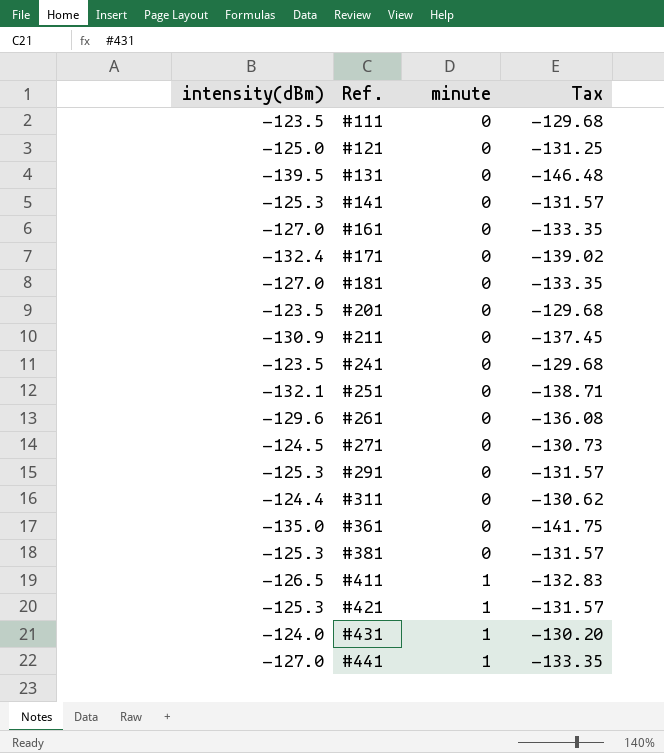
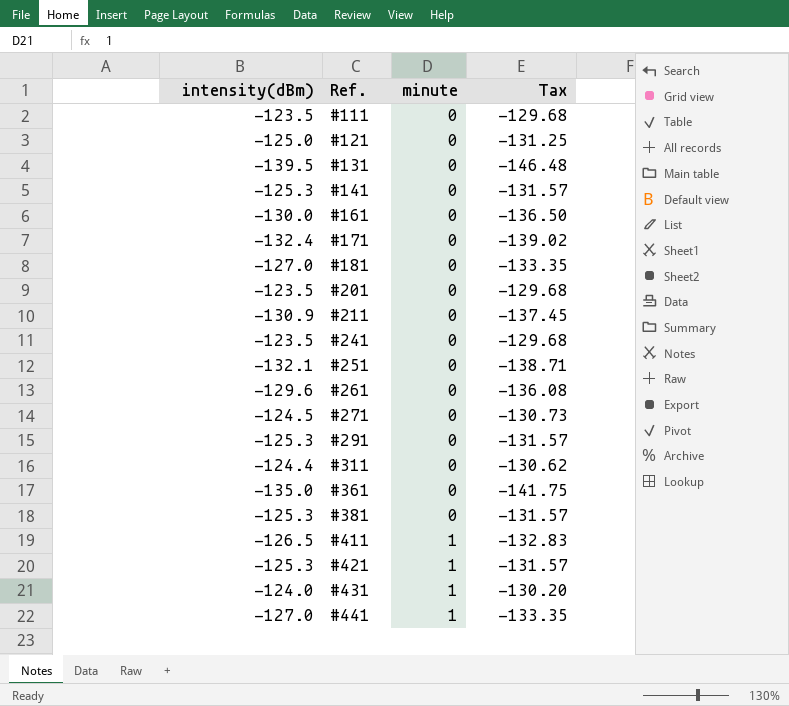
#161 | intensity(dBm): -127.0 -> -130.0
#161 | Tax: -133.35 -> -136.50

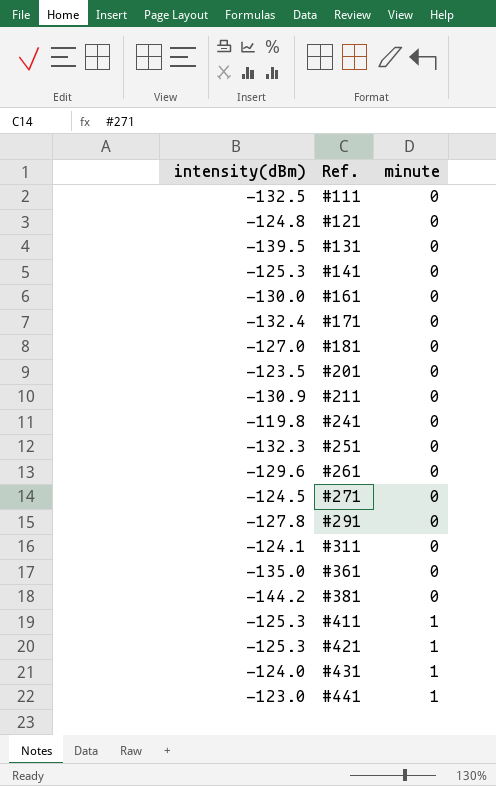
column Tax | formula: [intensity(dBm)] * 1.05 -> none
#111 | intensity(dBm): -123.5 -> -132.5
#121 | intensity(dBm): -125.0 -> -124.8
#241 | intensity(dBm): -123.5 -> -119.8
#251 | intensity(dBm): -132.1 -> -132.3
#291 | intensity(dBm): -125.3 -> -127.8
#311 | intensity(dBm): -124.4 -> -124.1
#381 | intensity(dBm): -125.3 -> -144.2
#411 | intensity(dBm): -126.5 -> -125.3
#441 | intensity(dBm): -127.0 -> -123.0

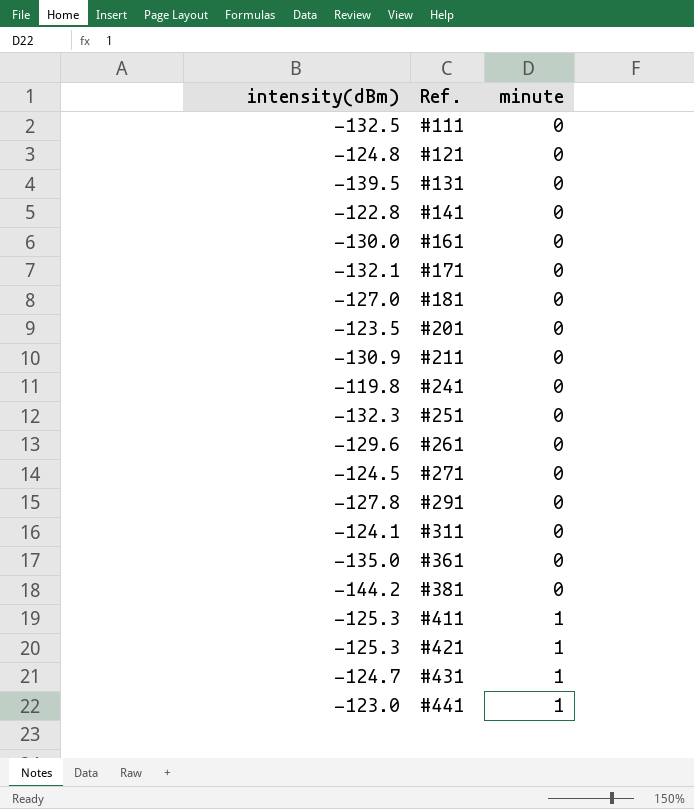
#141 | intensity(dBm): -125.3 -> -122.8
#171 | intensity(dBm): -132.4 -> -132.1
#431 | intensity(dBm): -124.0 -> -124.7

